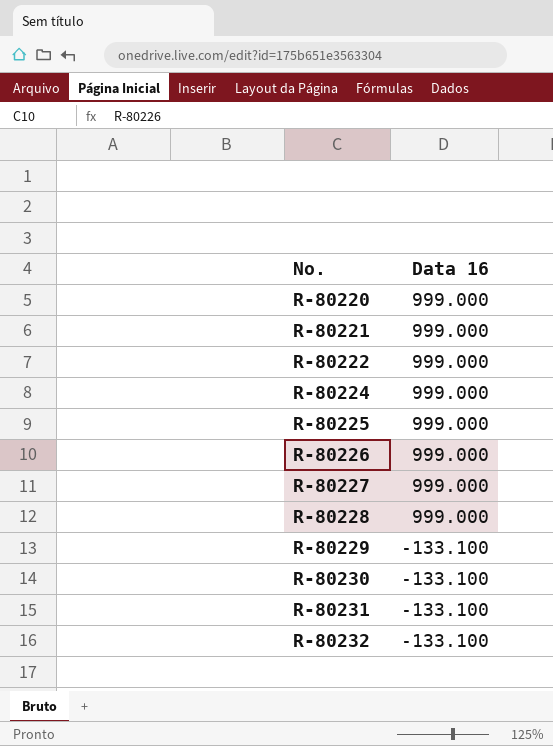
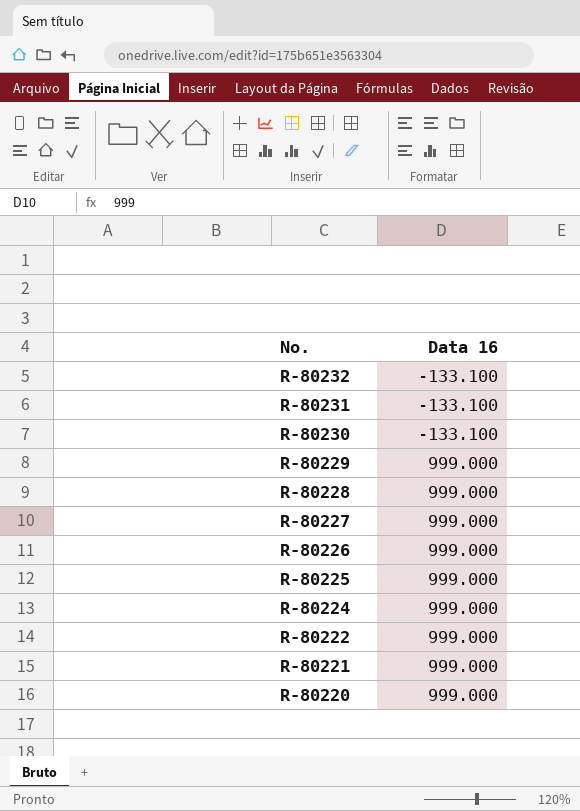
row order: No. ascending -> No. descending
R-80229 | Data 16: -133.100 -> 999.000

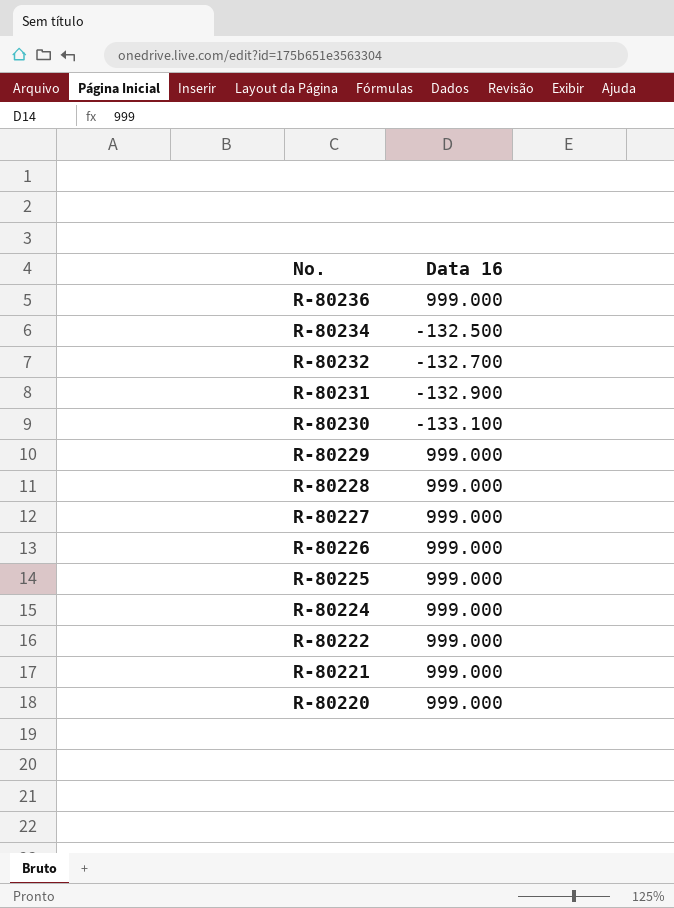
row R-80236: none -> 999.000
row R-80234: none -> -132.500
R-80232 | Data 16: -133.100 -> -132.700
R-80231 | Data 16: -133.100 -> -132.900

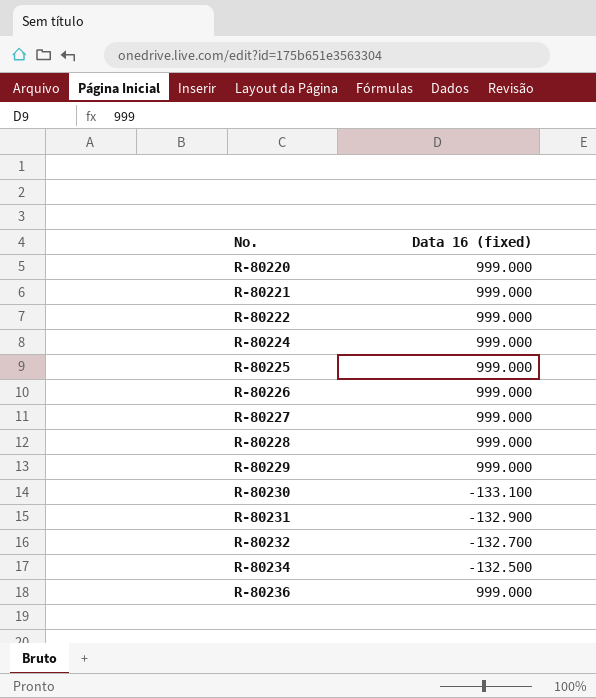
row order: No. descending -> No. ascending
column name: Data 16 -> Data 16 (fixed)

